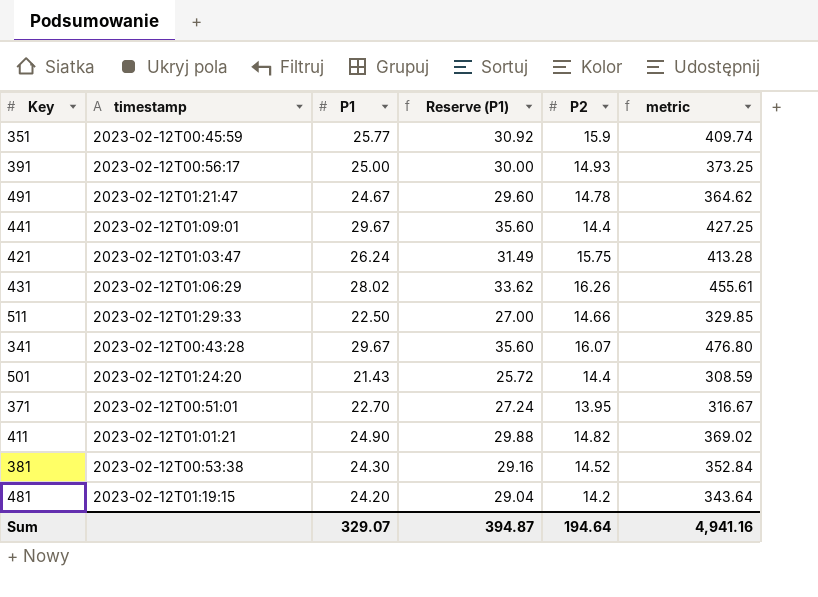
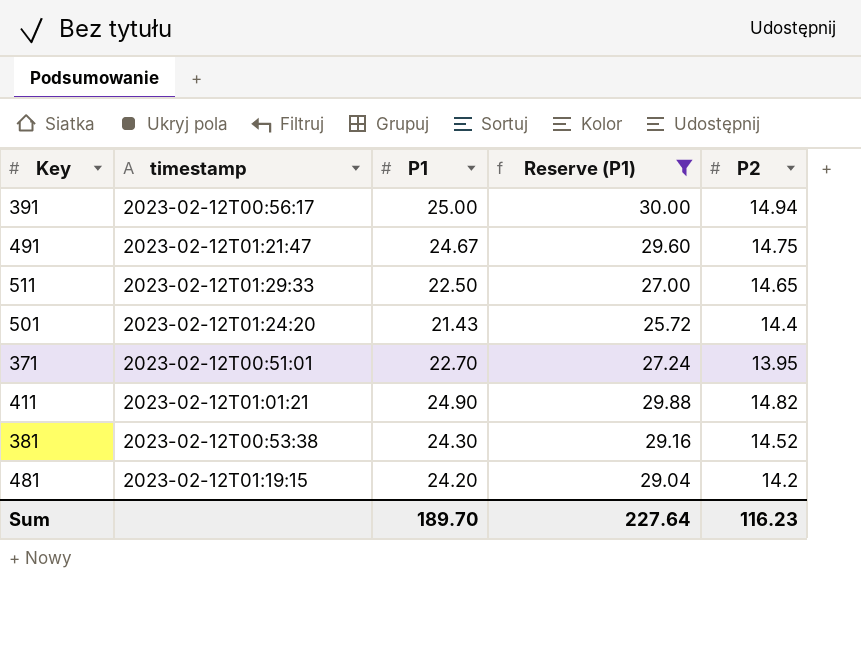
filter: none -> Reserve (P1) <= 30.00
column metric | formula: [P1] * [P2] -> none
391 | P2: 14.93 -> 14.94
491 | P2: 14.78 -> 14.75
511 | P2: 14.66 -> 14.65
Sum | P1: 329.07 -> 189.70
Sum | Reserve (P1): 394.87 -> 227.64
Sum | P2: 194.64 -> 116.23

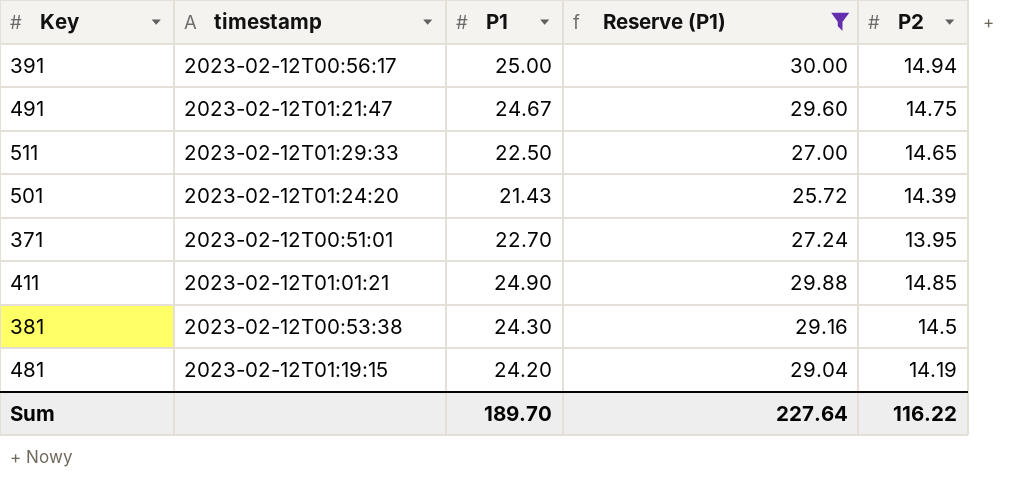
501 | P2: 14.4 -> 14.39
411 | P2: 14.82 -> 14.85
381 | P2: 14.52 -> 14.5
481 | P2: 14.2 -> 14.19
Sum | P2: 116.23 -> 116.22

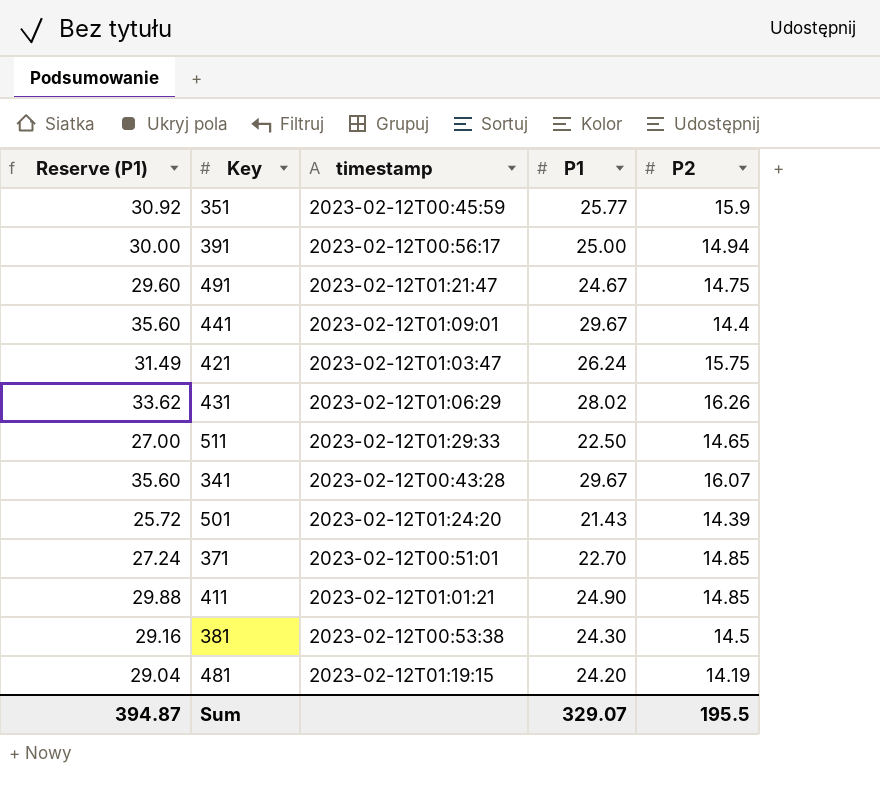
filter: Reserve (P1) <= 30.00 -> none
column Reserve (P1) | position: 4 -> 1
371 | P2: 13.95 -> 14.85
Sum | Reserve (P1): 227.64 -> 394.87
Sum | P1: 189.70 -> 329.07
Sum | P2: 116.22 -> 195.5

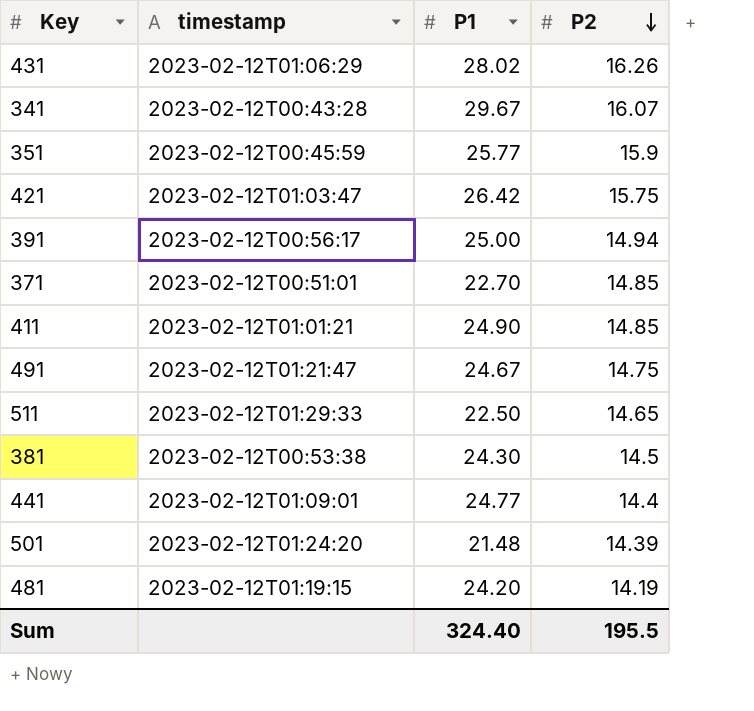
row order: none -> P2 descending
column Reserve (P1) | formula: [P1] * 1.2 -> none
421 | P1: 26.24 -> 26.42
441 | P1: 29.67 -> 24.77
501 | P1: 21.43 -> 21.48
Sum | P1: 329.07 -> 324.40

